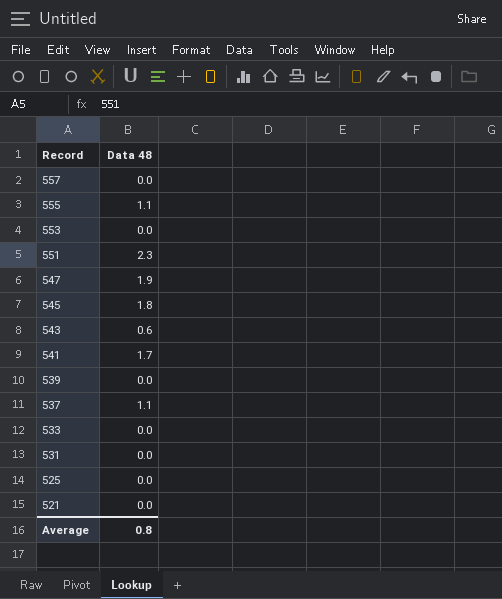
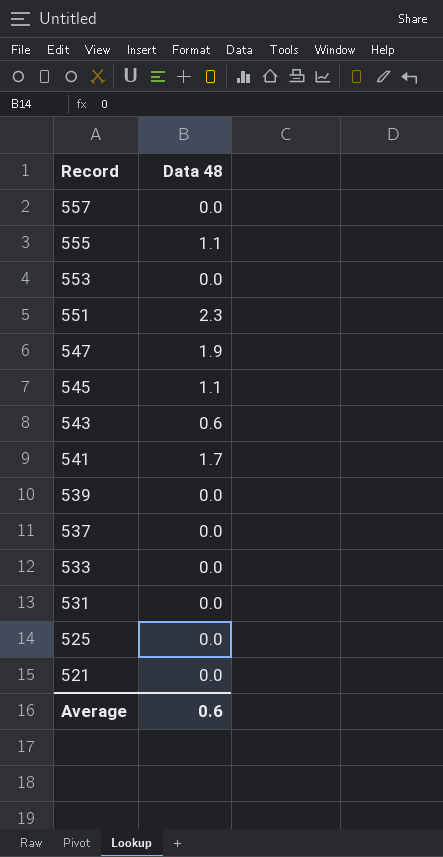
545 | Data 48: 1.8 -> 1.1
537 | Data 48: 1.1 -> 0.0
Average | Data 48: 0.8 -> 0.6

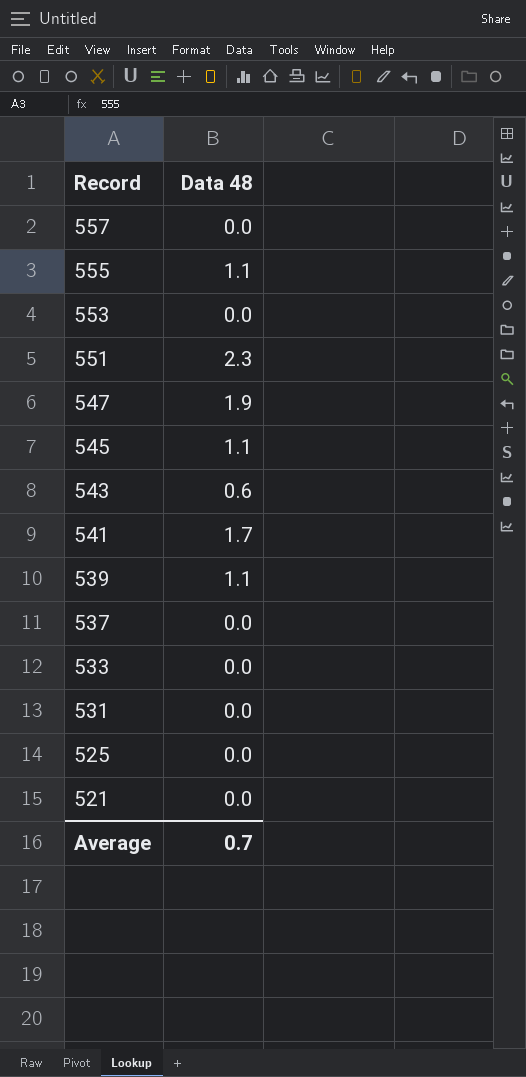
539 | Data 48: 0.0 -> 1.1
Average | Data 48: 0.6 -> 0.7

